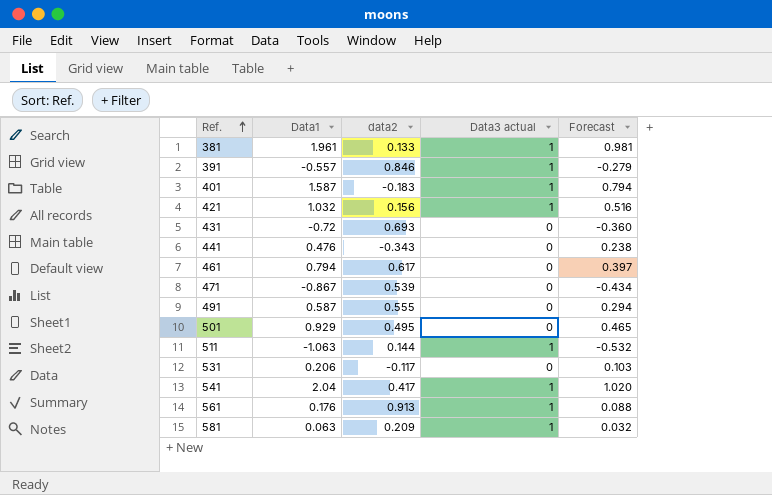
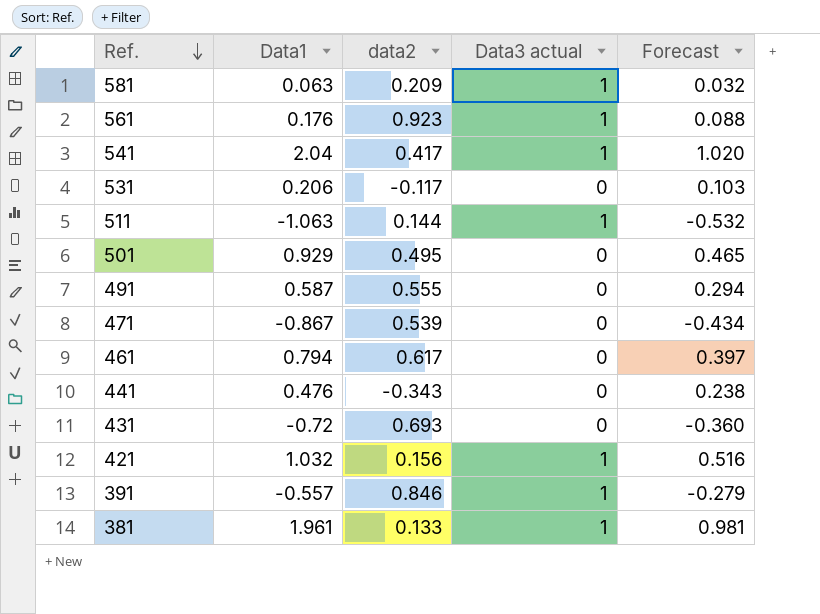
row order: Ref. ascending -> Ref. descending
row 401: 1.587 | -0.183 | 1 | 0.794 -> none
561 | data2: 0.913 -> 0.923

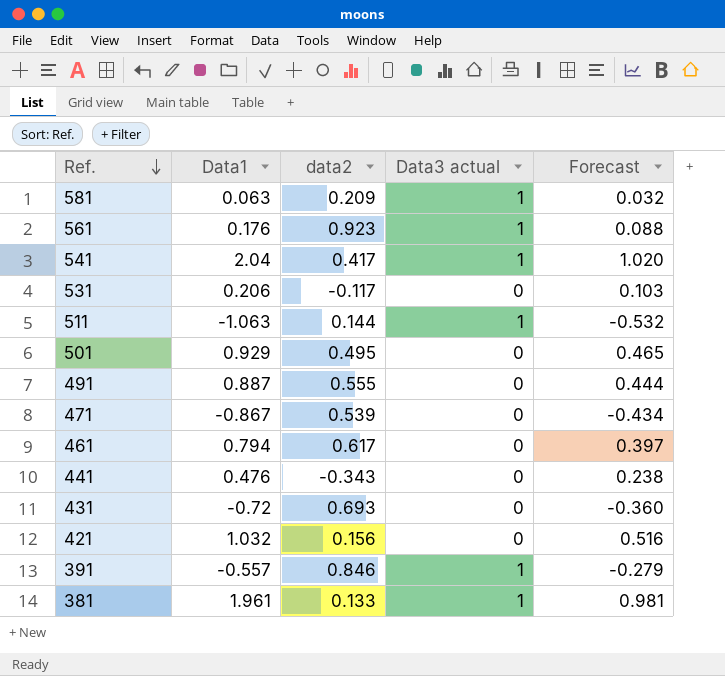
491 | Data1: 0.587 -> 0.887
491 | Forecast: 0.294 -> 0.444
421 | Data3 actual: 1 -> 0

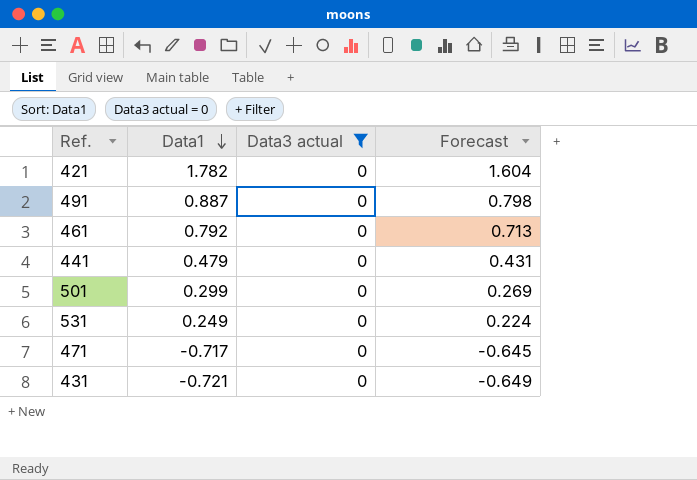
filter: none -> Data3 actual = 0
row order: Ref. descending -> Data1 descending
column data2 | position: 3 -> none
column Forecast | formula: [Data1] * 0.5 -> [Data1] * 0.9
421 | Data1: 1.032 -> 1.782
461 | Data1: 0.794 -> 0.792
441 | Data1: 0.476 -> 0.479
501 | Data1: 0.929 -> 0.299
531 | Data1: 0.206 -> 0.249
471 | Data1: -0.867 -> -0.717
431 | Data1: -0.72 -> -0.721

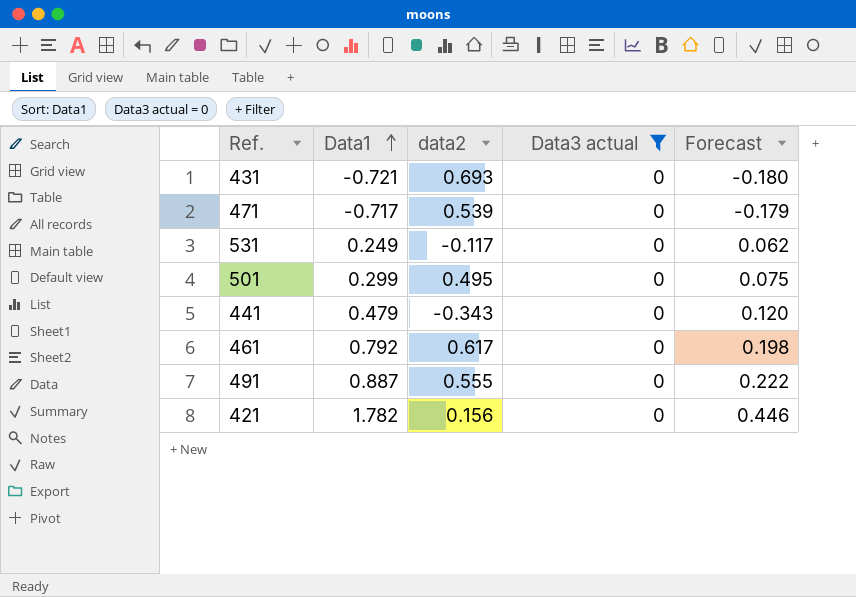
row order: Data1 descending -> Data1 ascending
column data2 | position: none -> 3
column Forecast | formula: [Data1] * 0.9 -> [Data1] * 0.25

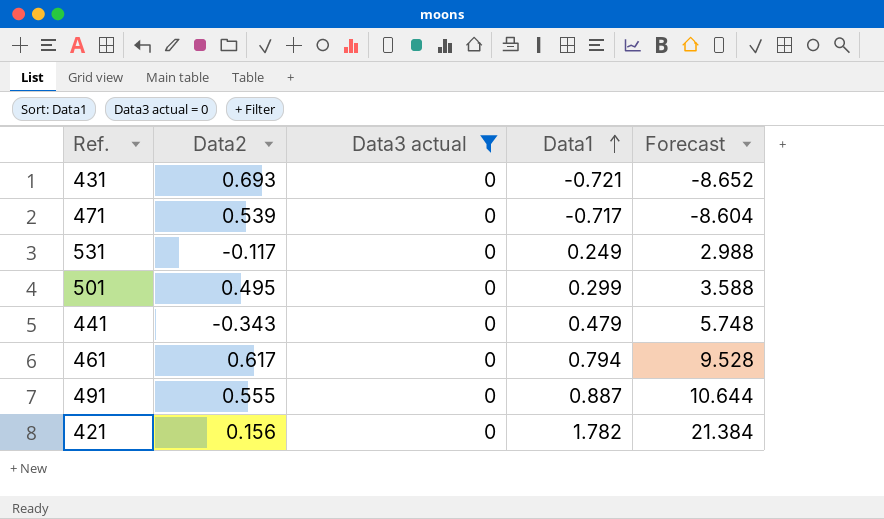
column name: data2 -> Data2
column Data1 | position: 2 -> 4
column Forecast | formula: [Data1] * 0.25 -> [Data1] * 12
461 | Data1: 0.792 -> 0.794

